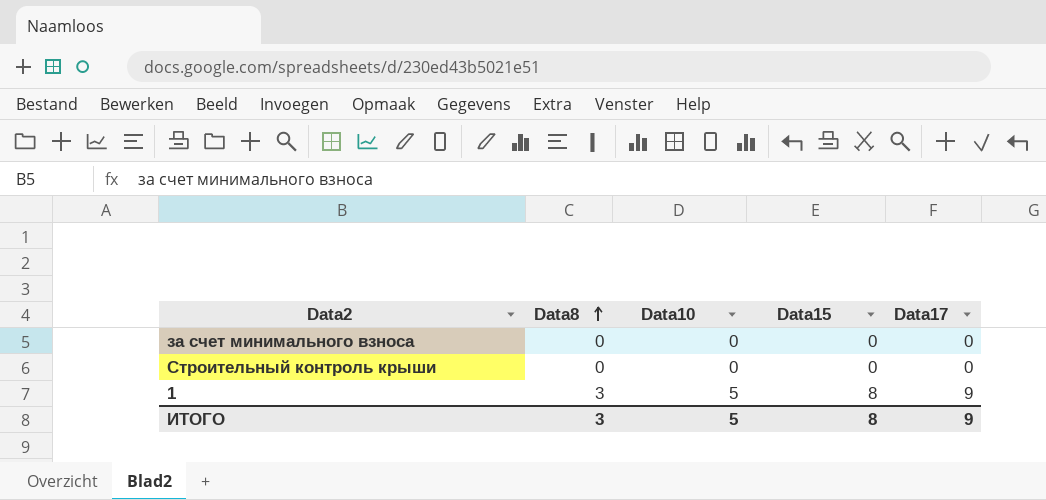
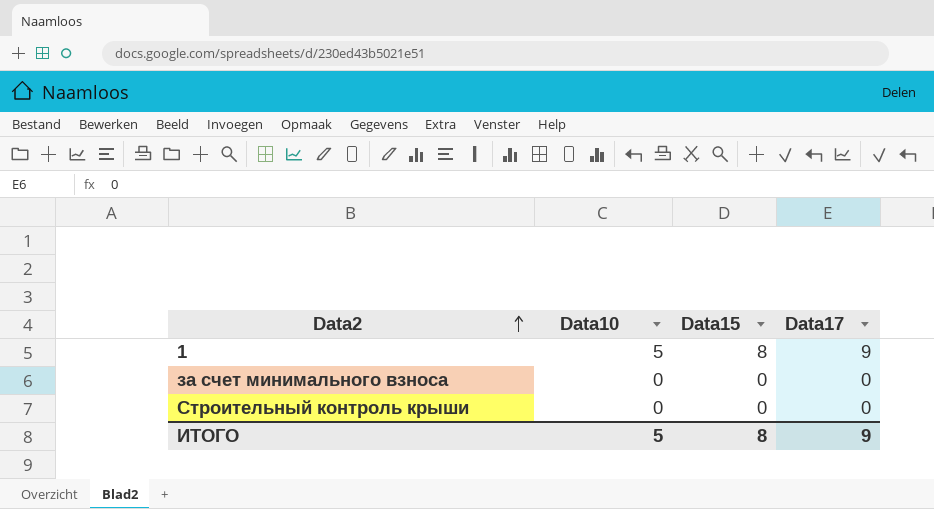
row order: Data8 ascending -> Data2 ascending
column Data8 | position: 2 -> none

